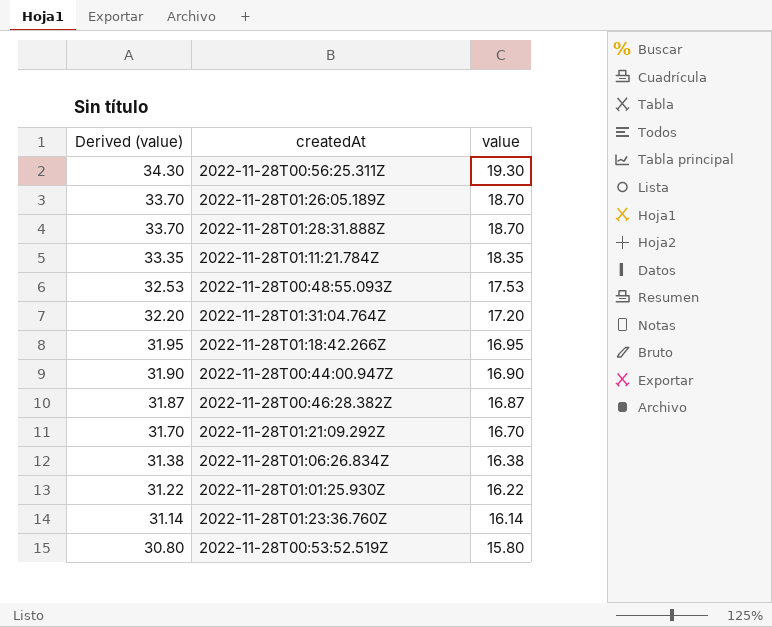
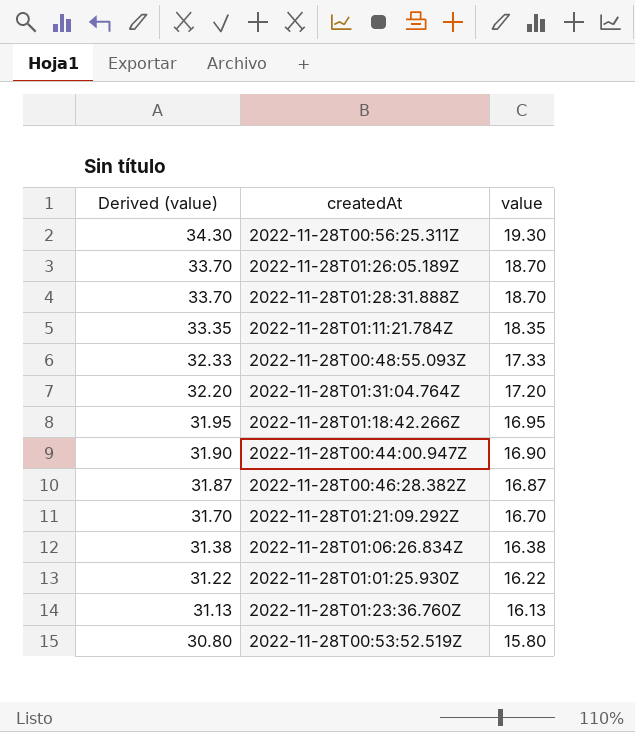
2022-11-28T00:48:55.093Z | Derived (value): 32.53 -> 32.33
2022-11-28T00:48:55.093Z | value: 17.53 -> 17.33
2022-11-28T01:23:36.760Z | Derived (value): 31.14 -> 31.13
2022-11-28T01:23:36.760Z | value: 16.14 -> 16.13

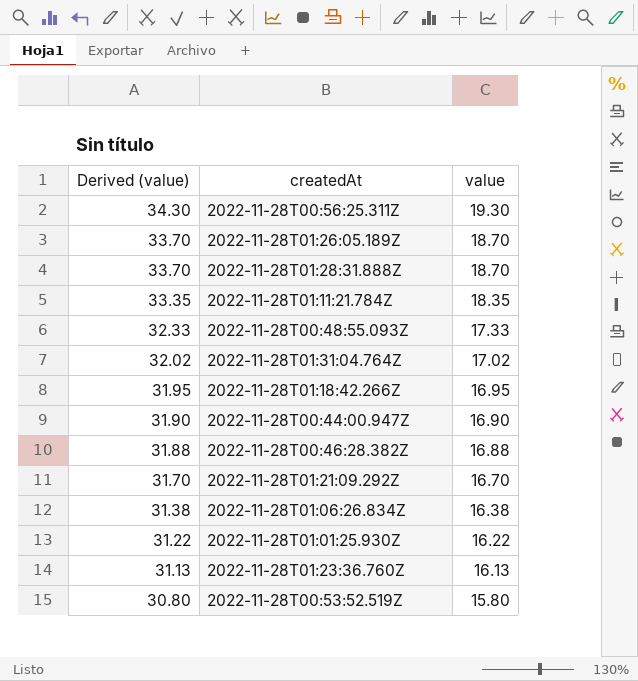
2022-11-28T01:31:04.764Z | Derived (value): 32.20 -> 32.02
2022-11-28T01:31:04.764Z | value: 17.20 -> 17.02
2022-11-28T00:46:28.382Z | Derived (value): 31.87 -> 31.88
2022-11-28T00:46:28.382Z | value: 16.87 -> 16.88

